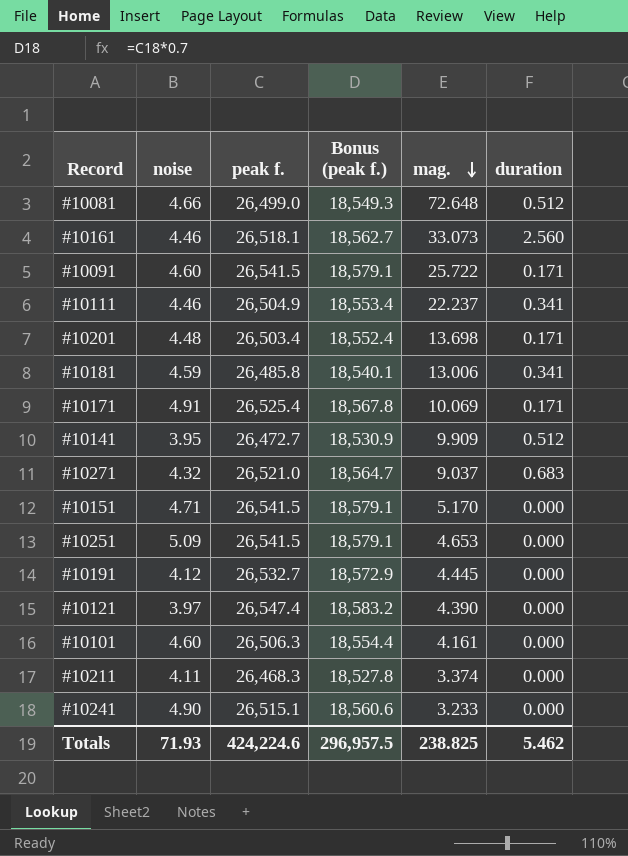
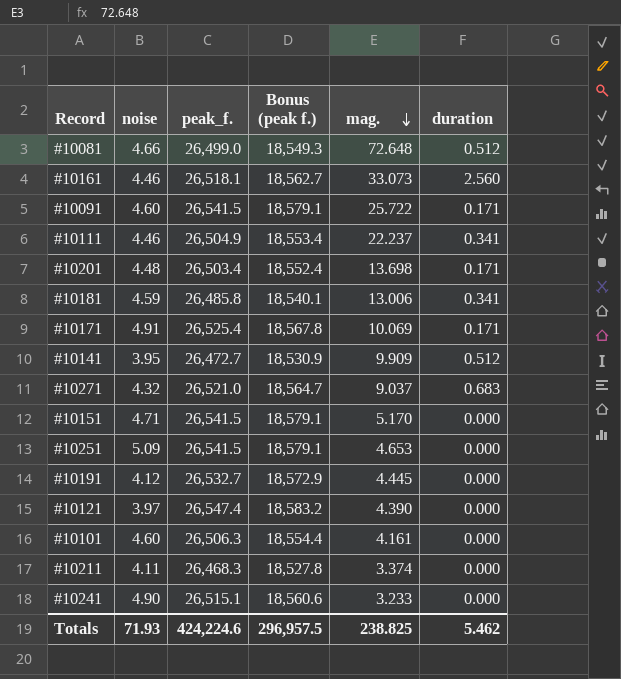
column name: peak f. -> peak_f.

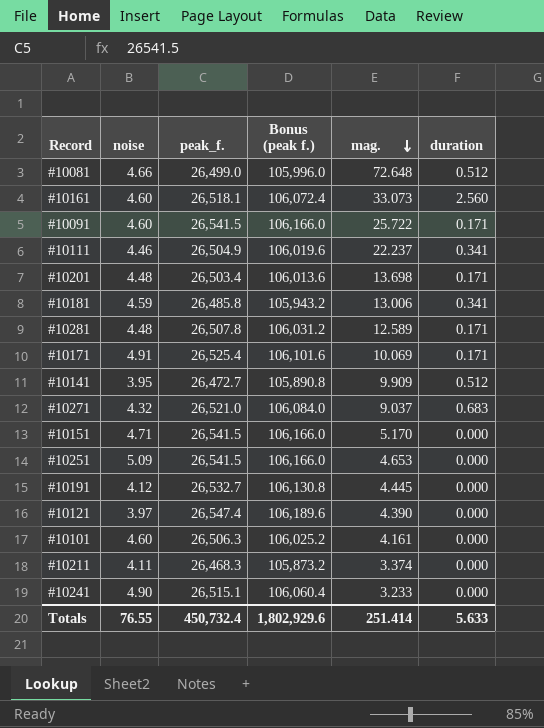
column Bonus (peak f.) | formula: [peak_f.] * 0.7 -> [peak_f.] * 4
#10161 | noise: 4.46 -> 4.60
row #10281: none -> 4.48 | 26,507.8 | 106,031.2 | 12.589 | 0.171
Totals | noise: 71.93 -> 76.55
Totals | peak_f.: 424,224.6 -> 450,732.4
Totals | Bonus (peak f.): 296,957.5 -> 1,802,929.6
Totals | mag.: 238.825 -> 251.414
Totals | duration: 5.462 -> 5.633

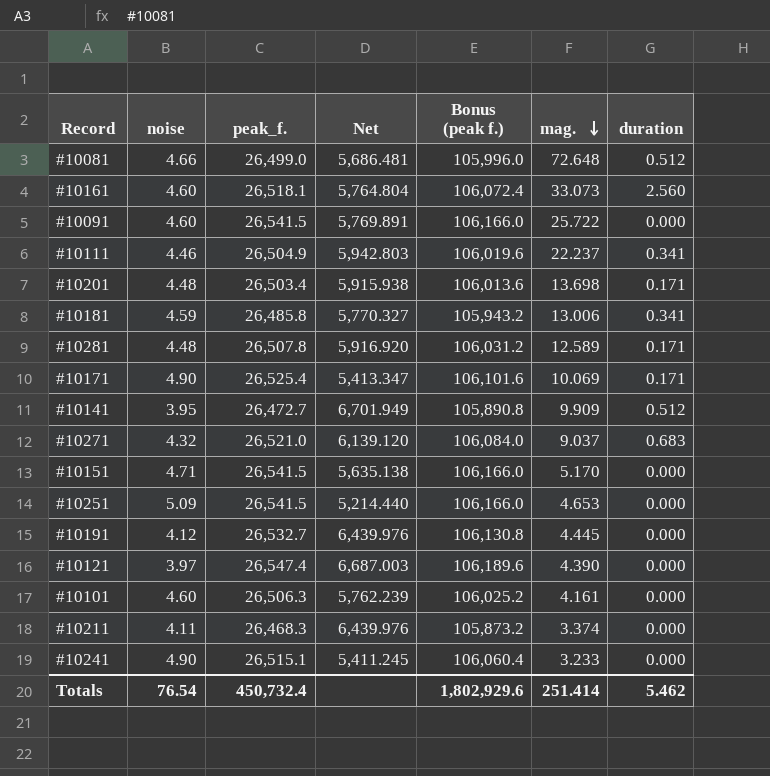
column Net | formula: none -> [peak_f.] / [noise]
#10091 | duration: 0.171 -> 0.000
#10171 | noise: 4.91 -> 4.90
Totals | noise: 76.55 -> 76.54
Totals | duration: 5.633 -> 5.462

